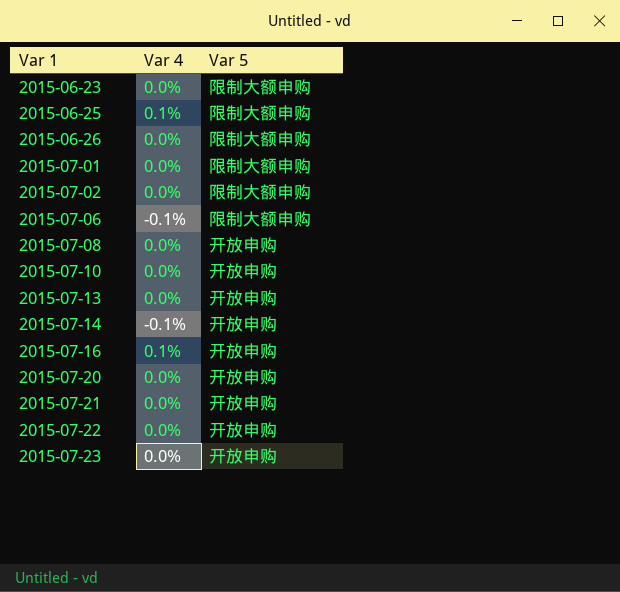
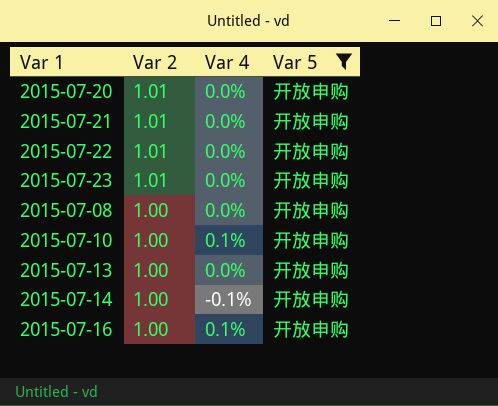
filter: none -> Var 5 = 开放申购
row order: Var 1 ascending -> Var 2 descending
column Var 2 | position: none -> 2
2015-07-10 | Var 4: 0.0% -> 0.1%

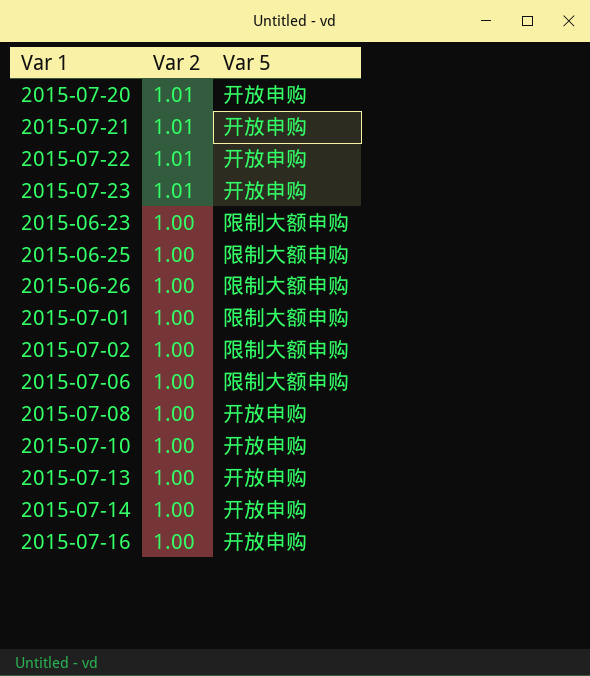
filter: Var 5 = 开放申购 -> none
column Var 4 | position: 3 -> none

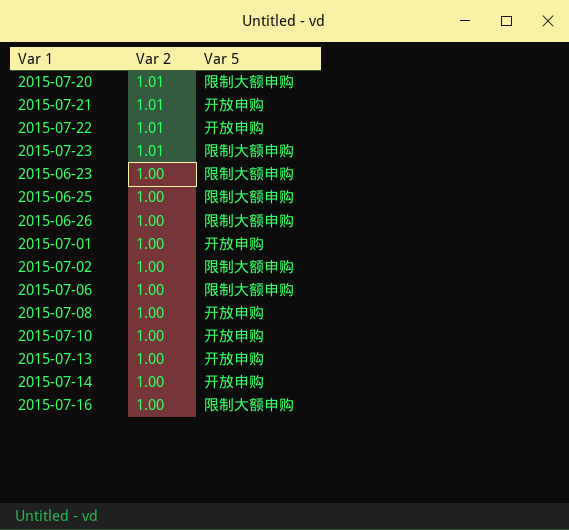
2015-07-20 | Var 5: 开放申购 -> 限制大额申购
2015-07-23 | Var 5: 开放申购 -> 限制大额申购
2015-07-01 | Var 5: 限制大额申购 -> 开放申购
2015-07-16 | Var 5: 开放申购 -> 限制大额申购

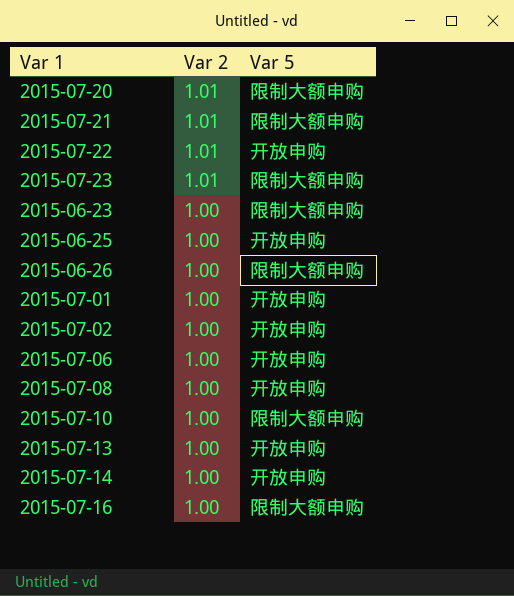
2015-07-21 | Var 5: 开放申购 -> 限制大额申购
2015-06-25 | Var 5: 限制大额申购 -> 开放申购
2015-07-02 | Var 5: 限制大额申购 -> 开放申购
2015-07-06 | Var 5: 限制大额申购 -> 开放申购
2015-07-10 | Var 5: 开放申购 -> 限制大额申购

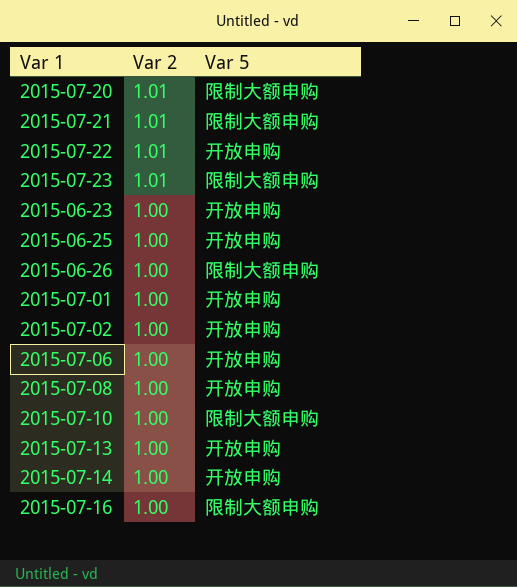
2015-06-23 | Var 5: 限制大额申购 -> 开放申购

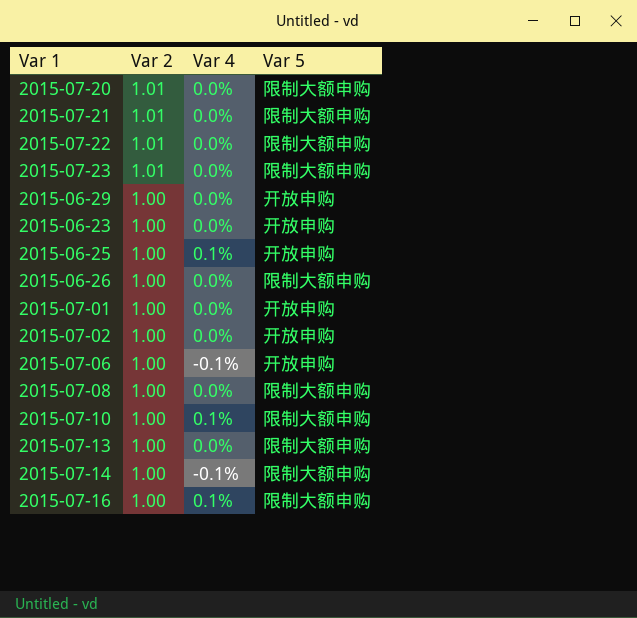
column Var 4 | position: none -> 3
2015-07-22 | Var 5: 开放申购 -> 限制大额申购
row 2015-06-29: none -> 1.00 | 0.0% | 开放申购
2015-07-08 | Var 5: 开放申购 -> 限制大额申购
2015-07-13 | Var 5: 开放申购 -> 限制大额申购
2015-07-14 | Var 5: 开放申购 -> 限制大额申购

